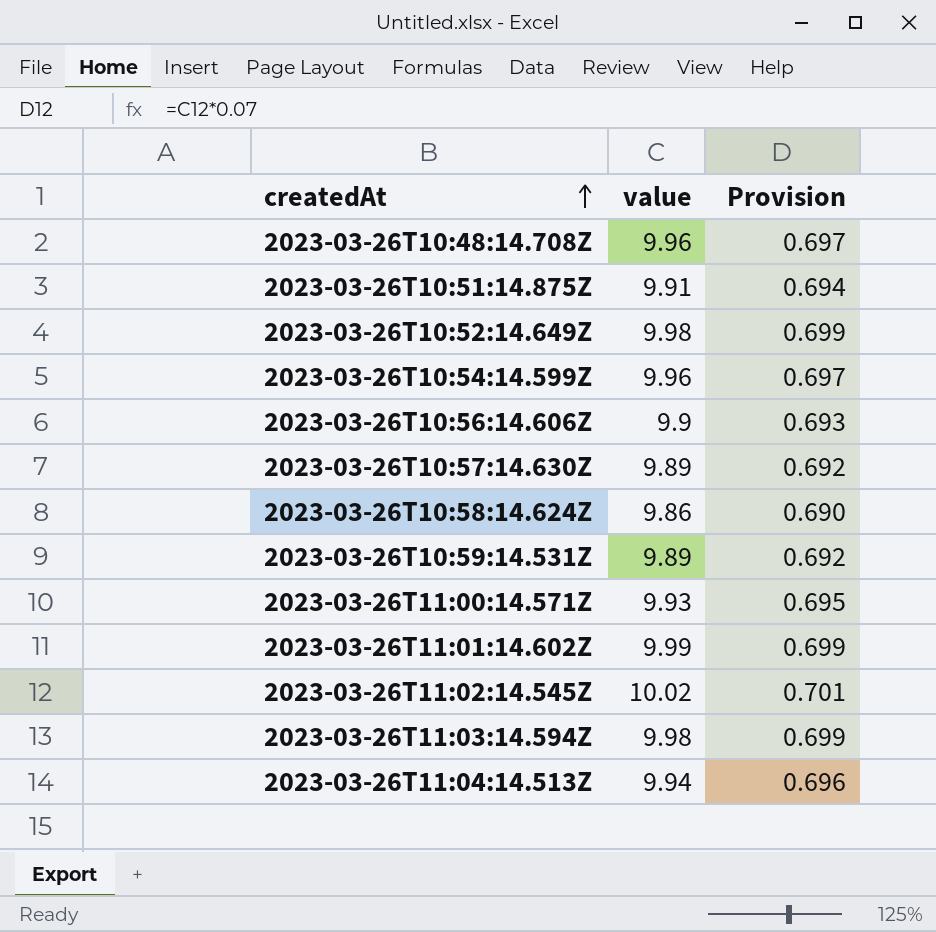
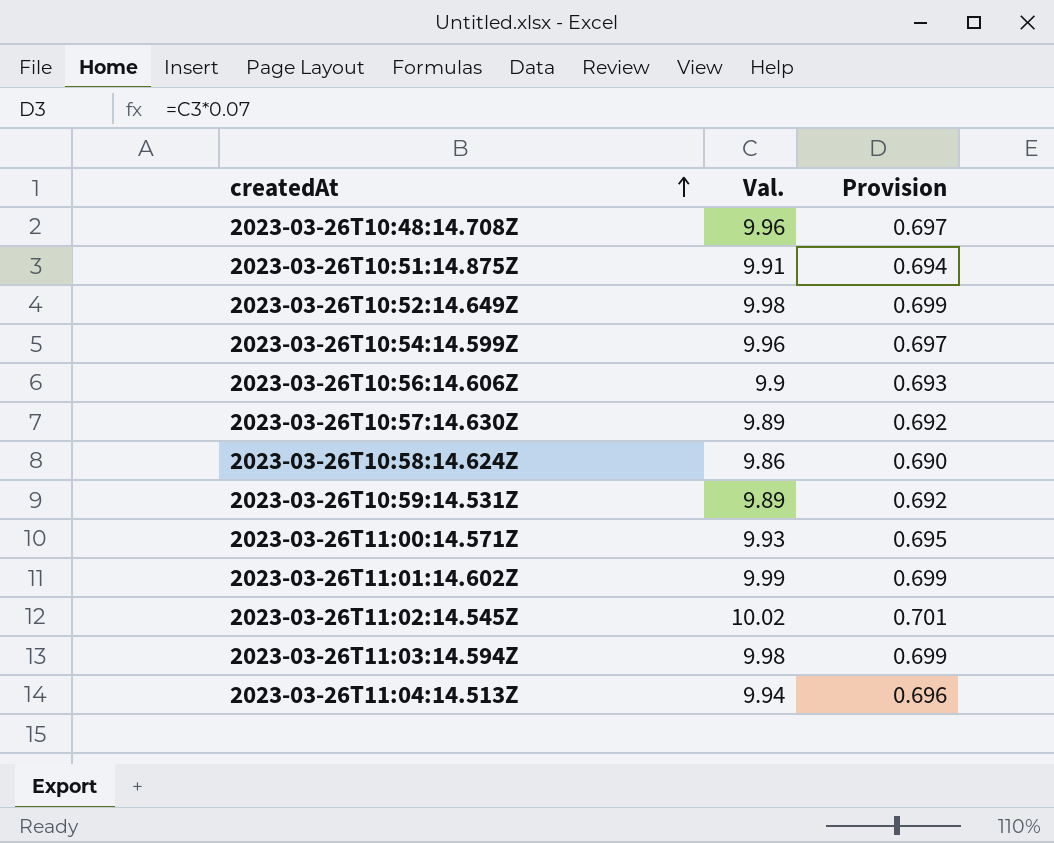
column name: value -> Val.

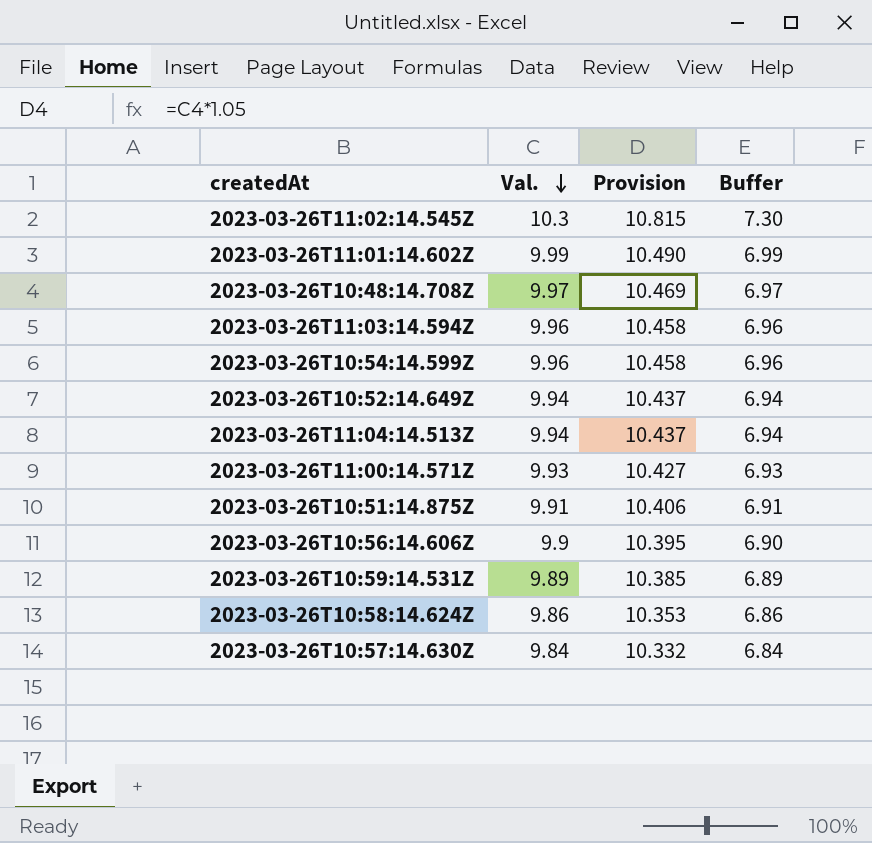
row order: createdAt ascending -> Val. descending
column Provision | formula: [Val.] * 0.07 -> [Val.] * 1.05
column Buffer | formula: none -> [Val.] - 3
2023-03-26T11:02:14.545Z | Val.: 10.02 -> 10.3
2023-03-26T10:48:14.708Z | Val.: 9.96 -> 9.97
2023-03-26T11:03:14.594Z | Val.: 9.98 -> 9.96
2023-03-26T10:52:14.649Z | Val.: 9.98 -> 9.94
2023-03-26T10:57:14.630Z | Val.: 9.89 -> 9.84

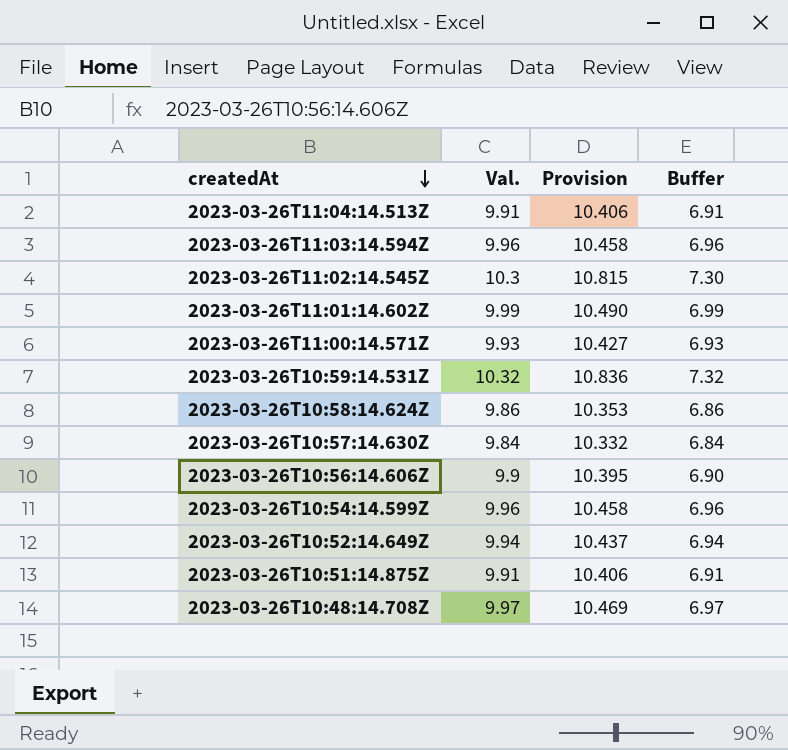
row order: Val. descending -> createdAt descending
2023-03-26T11:04:14.513Z | Val.: 9.94 -> 9.91
2023-03-26T11:04:14.513Z | Provision: 10.437 -> 10.406
2023-03-26T11:04:14.513Z | Buffer: 6.94 -> 6.91
2023-03-26T10:59:14.531Z | Val.: 9.89 -> 10.32
2023-03-26T10:59:14.531Z | Provision: 10.385 -> 10.836
2023-03-26T10:59:14.531Z | Buffer: 6.89 -> 7.32

